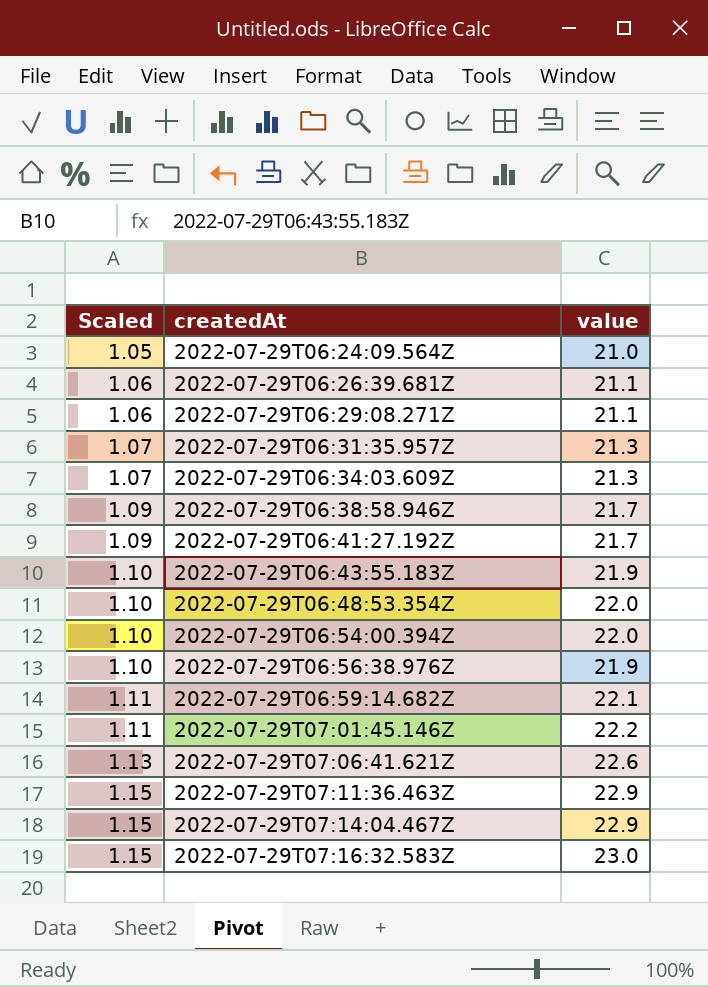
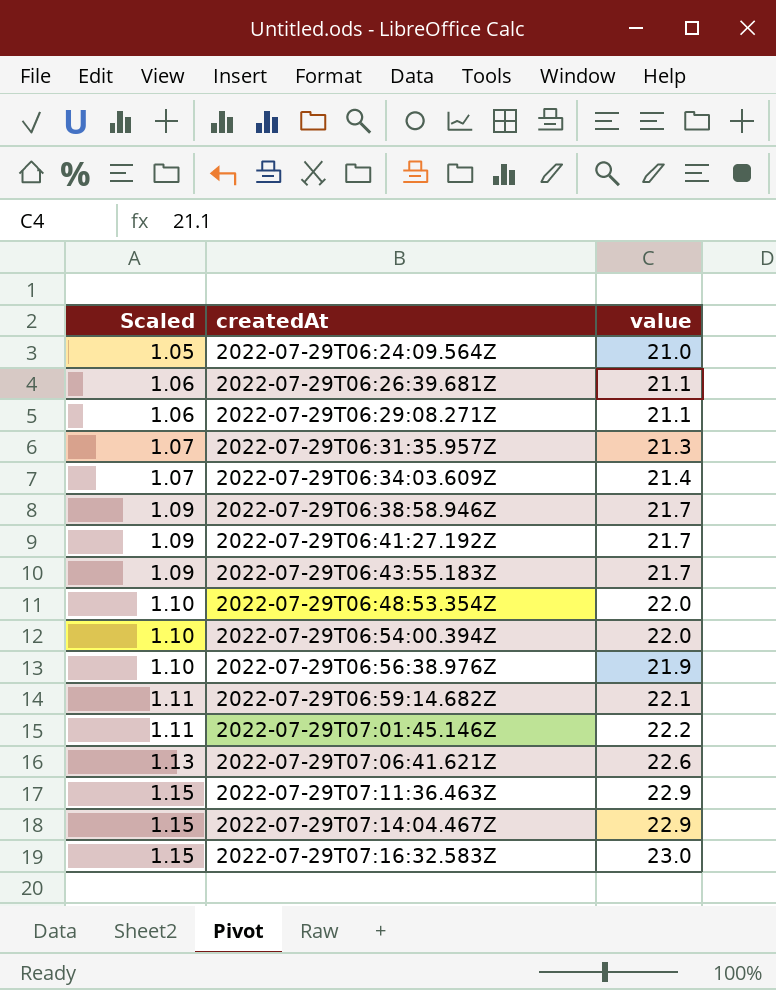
2022-07-29T06:34:03.609Z | value: 21.3 -> 21.4
2022-07-29T06:43:55.183Z | Scaled: 1.10 -> 1.09
2022-07-29T06:43:55.183Z | value: 21.9 -> 21.7

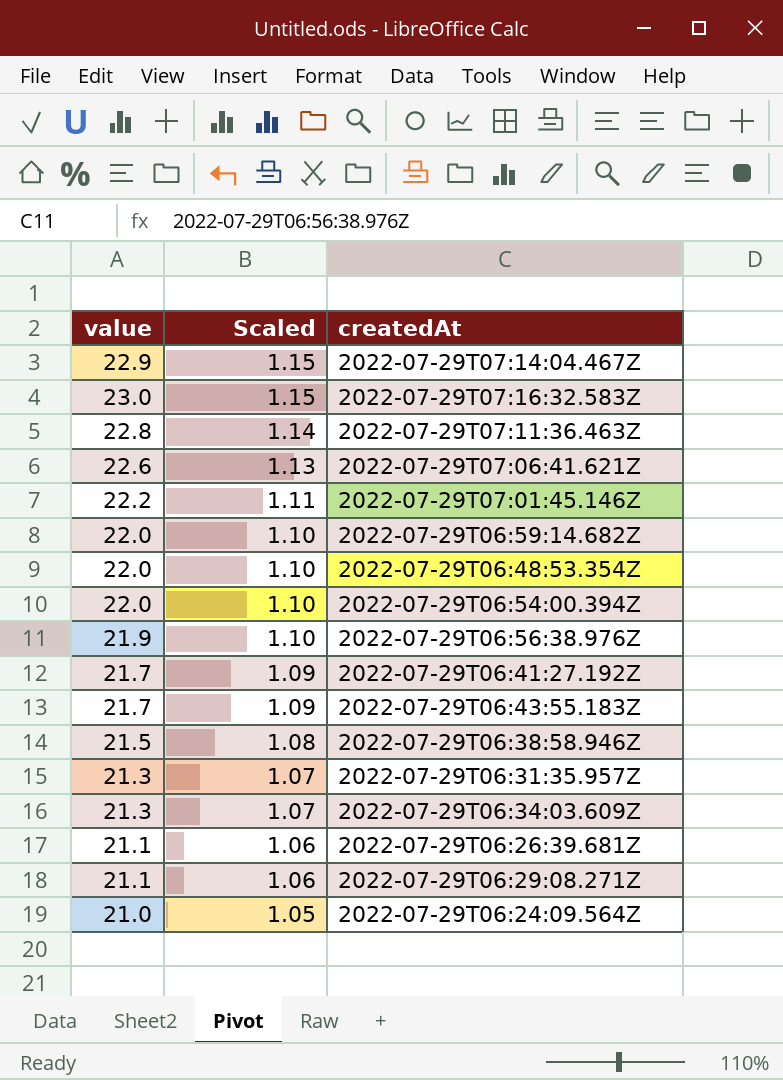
row order: Scaled ascending -> Scaled descending
column value | position: 3 -> 1
2022-07-29T07:11:36.463Z | value: 22.9 -> 22.8
2022-07-29T07:11:36.463Z | Scaled: 1.15 -> 1.14
2022-07-29T06:59:14.682Z | value: 22.1 -> 22.0
2022-07-29T06:59:14.682Z | Scaled: 1.11 -> 1.10
2022-07-29T06:38:58.946Z | value: 21.7 -> 21.5
2022-07-29T06:38:58.946Z | Scaled: 1.09 -> 1.08
2022-07-29T06:34:03.609Z | value: 21.4 -> 21.3

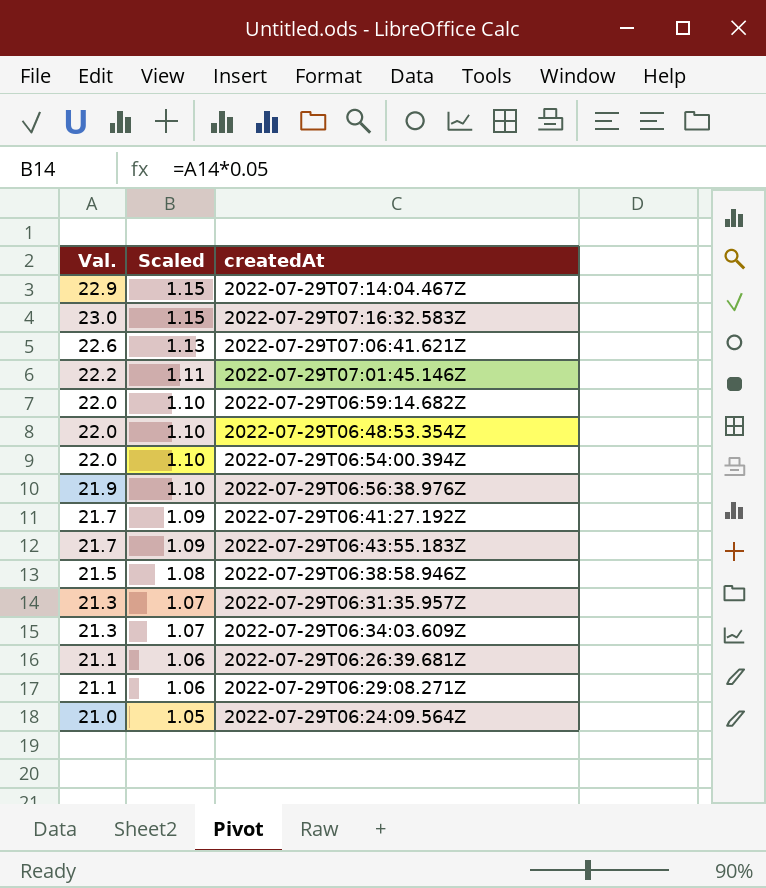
column name: value -> Val.
row 2022-07-29T07:11:36.463Z: 22.8 | 1.14 -> none

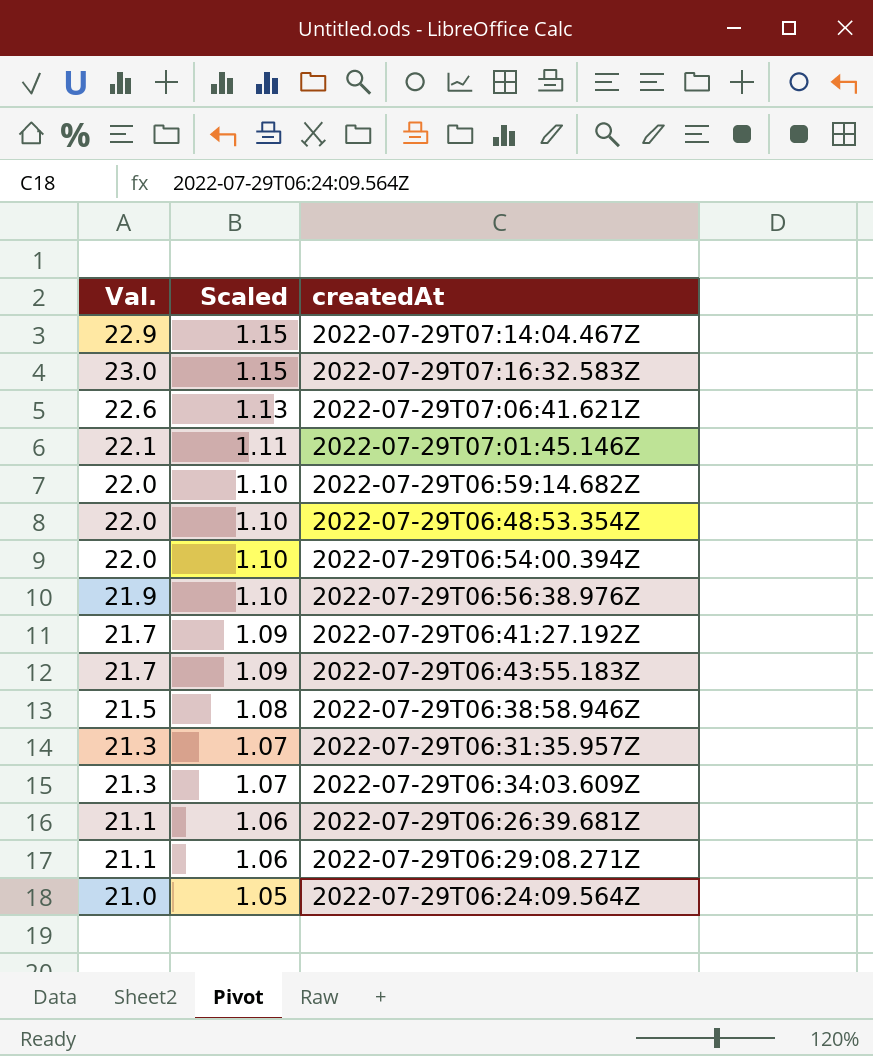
2022-07-29T07:01:45.146Z | Val.: 22.2 -> 22.1

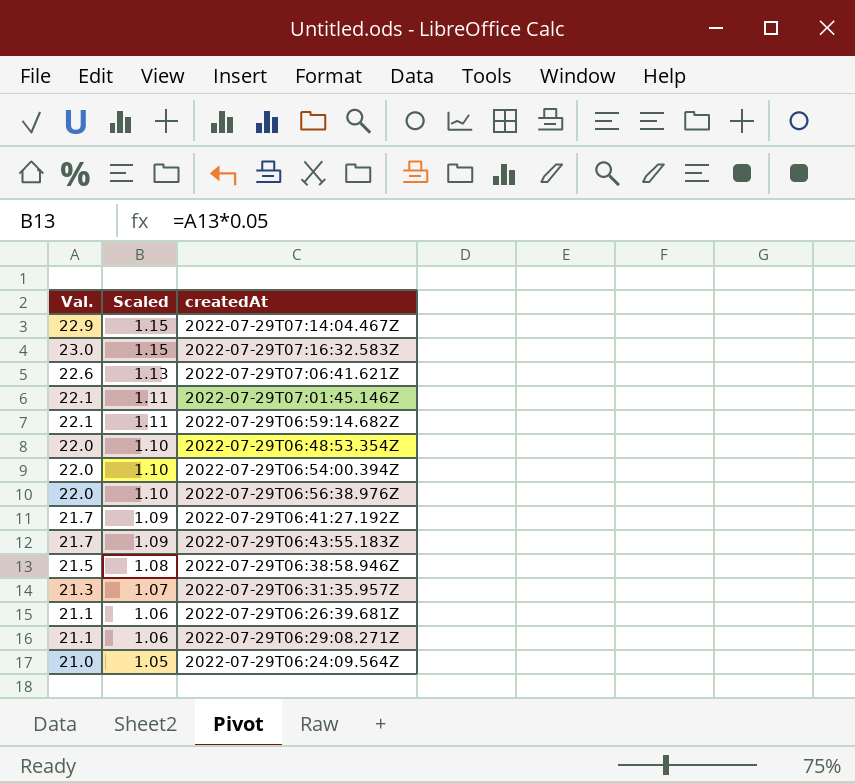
row 2022-07-29T06:34:03.609Z: 21.3 | 1.07 -> none
2022-07-29T06:59:14.682Z | Val.: 22.0 -> 22.1
2022-07-29T06:59:14.682Z | Scaled: 1.10 -> 1.11
2022-07-29T06:56:38.976Z | Val.: 21.9 -> 22.0

